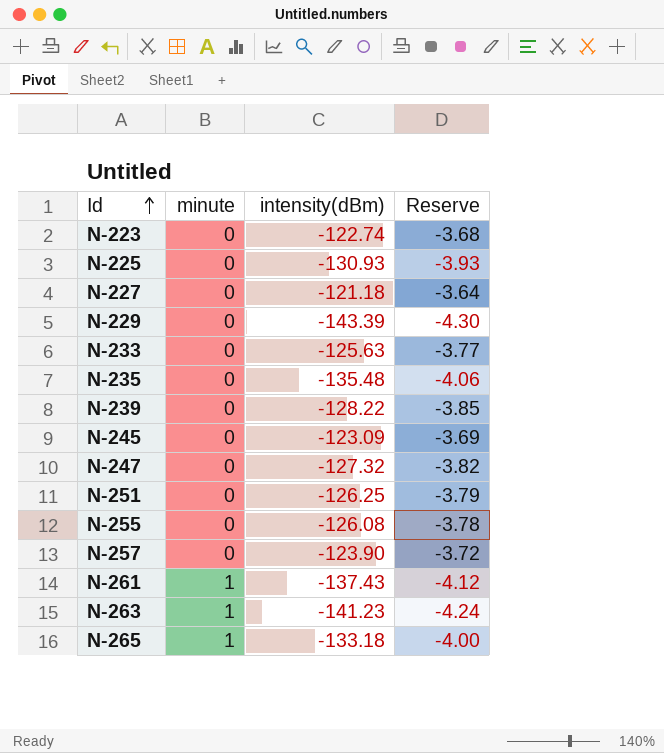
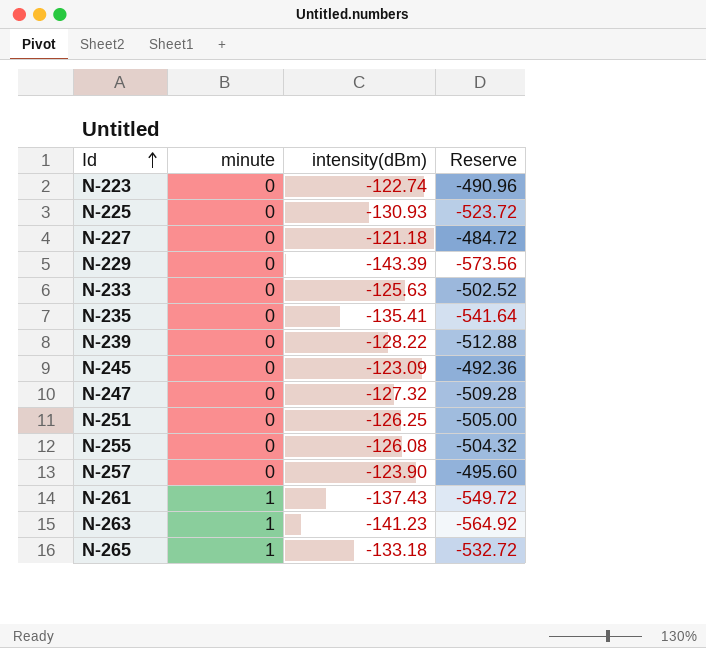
column Reserve | formula: [intensity(dBm)] * 0.03 -> [intensity(dBm)] * 4
N-235 | intensity(dBm): -135.48 -> -135.41

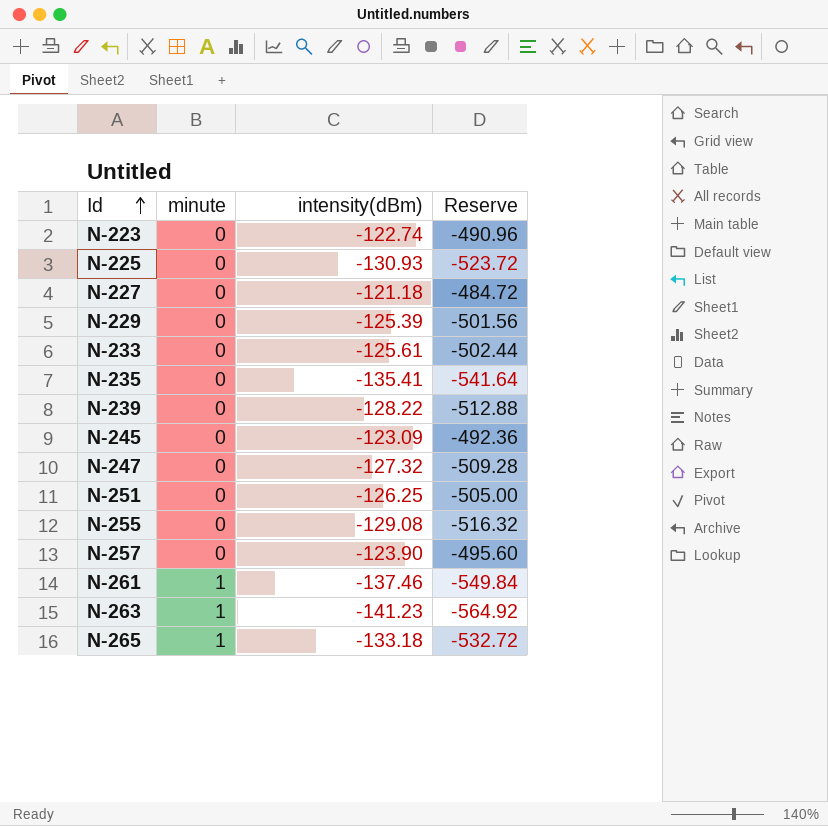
N-229 | intensity(dBm): -143.39 -> -125.39
N-229 | Reserve: -573.56 -> -501.56
N-233 | intensity(dBm): -125.63 -> -125.61
N-233 | Reserve: -502.52 -> -502.44
N-255 | intensity(dBm): -126.08 -> -129.08
N-255 | Reserve: -504.32 -> -516.32
N-261 | intensity(dBm): -137.43 -> -137.46
N-261 | Reserve: -549.72 -> -549.84

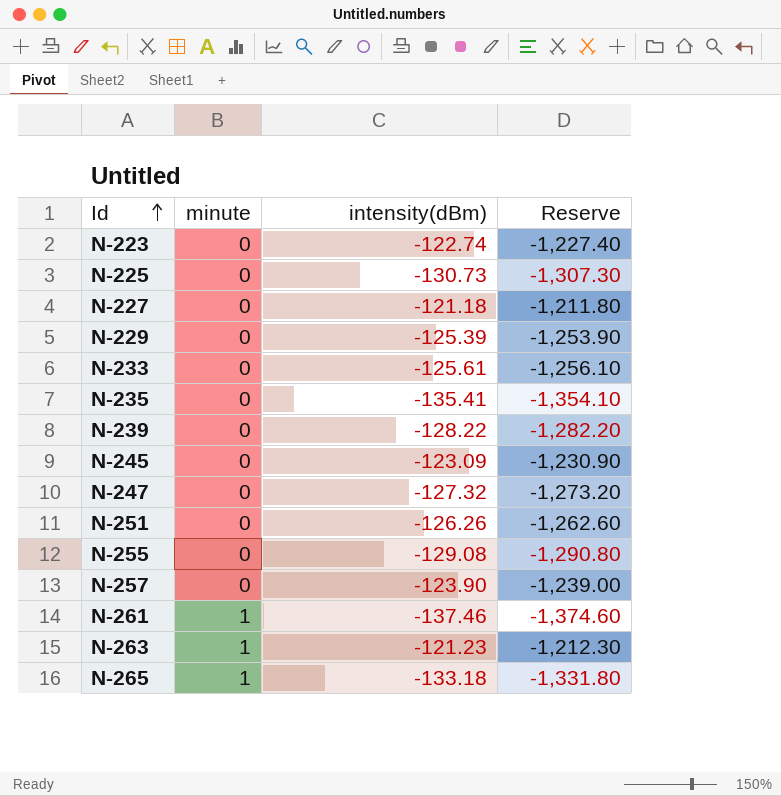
column Reserve | formula: [intensity(dBm)] * 4 -> [intensity(dBm)] * 10
N-225 | intensity(dBm): -130.93 -> -130.73
N-251 | intensity(dBm): -126.25 -> -126.26
N-263 | intensity(dBm): -141.23 -> -121.23

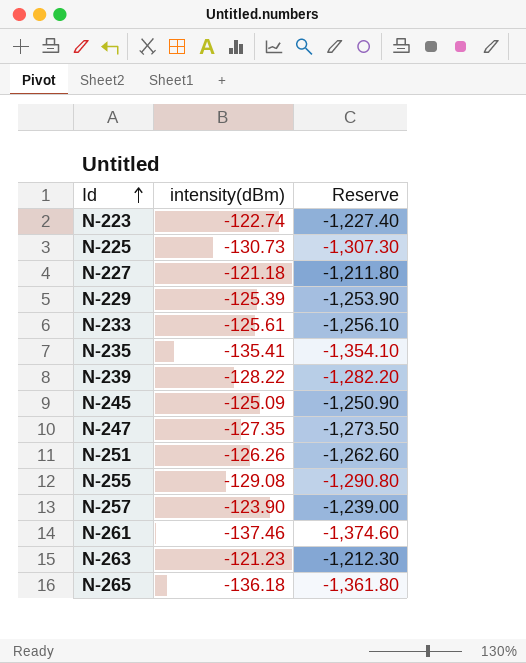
column minute | position: 2 -> none
N-245 | intensity(dBm): -123.09 -> -125.09
N-245 | Reserve: -1,230.90 -> -1,250.90
N-247 | intensity(dBm): -127.32 -> -127.35
N-247 | Reserve: -1,273.20 -> -1,273.50
N-265 | intensity(dBm): -133.18 -> -136.18
N-265 | Reserve: -1,331.80 -> -1,361.80

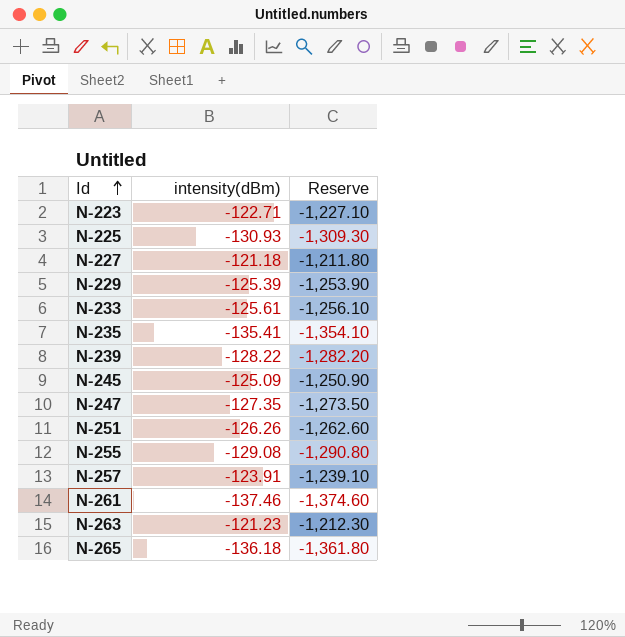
N-223 | intensity(dBm): -122.74 -> -122.71
N-223 | Reserve: -1,227.40 -> -1,227.10
N-225 | intensity(dBm): -130.73 -> -130.93
N-225 | Reserve: -1,307.30 -> -1,309.30
N-257 | intensity(dBm): -123.90 -> -123.91
N-257 | Reserve: -1,239.00 -> -1,239.10

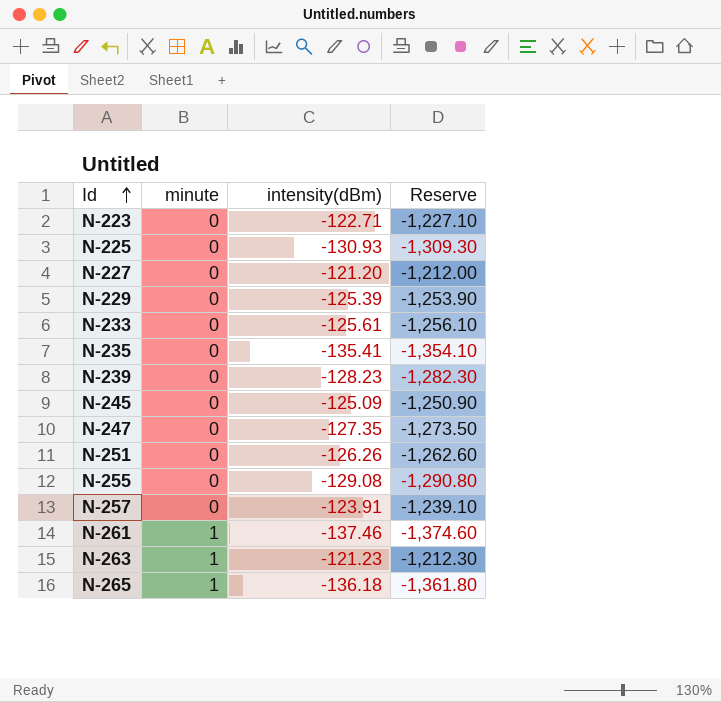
column minute | position: none -> 2
N-227 | intensity(dBm): -121.18 -> -121.20
N-227 | Reserve: -1,211.80 -> -1,212.00
N-239 | intensity(dBm): -128.22 -> -128.23
N-239 | Reserve: -1,282.20 -> -1,282.30

